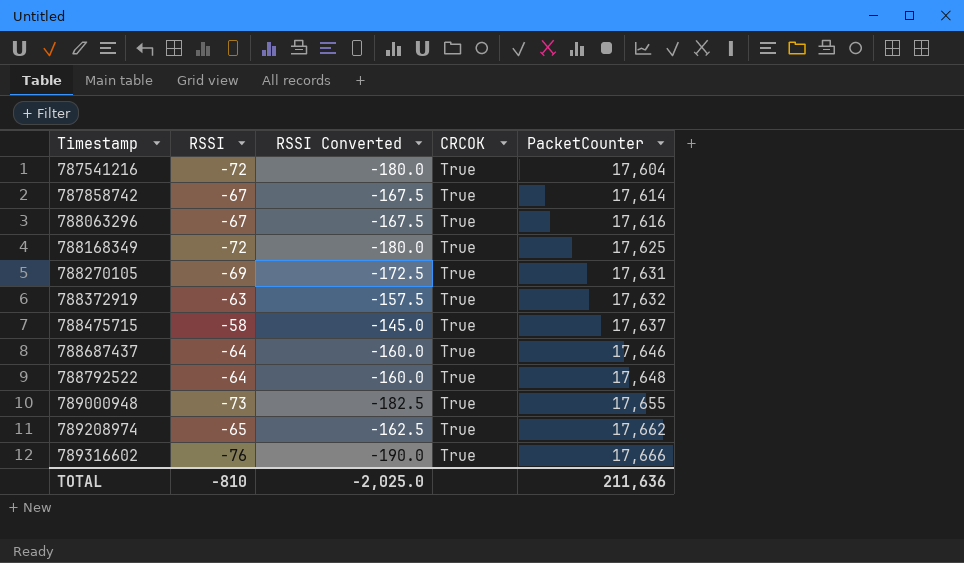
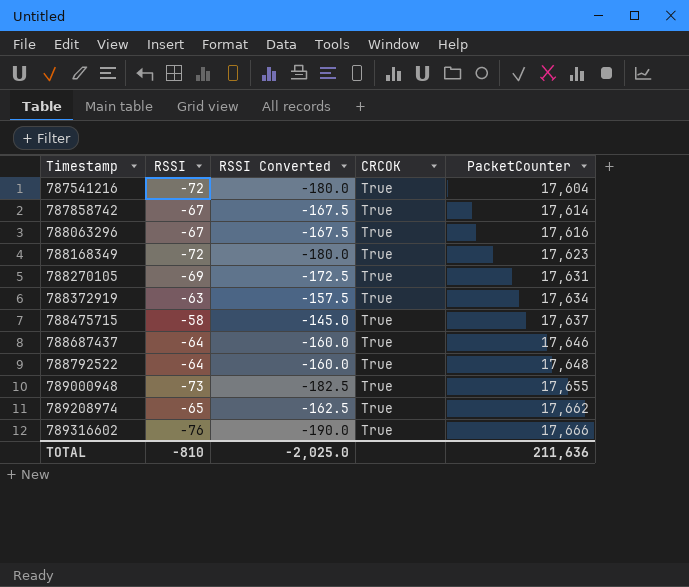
788168349 | PacketCounter: 17,625 -> 17,623
788372919 | PacketCounter: 17,632 -> 17,634

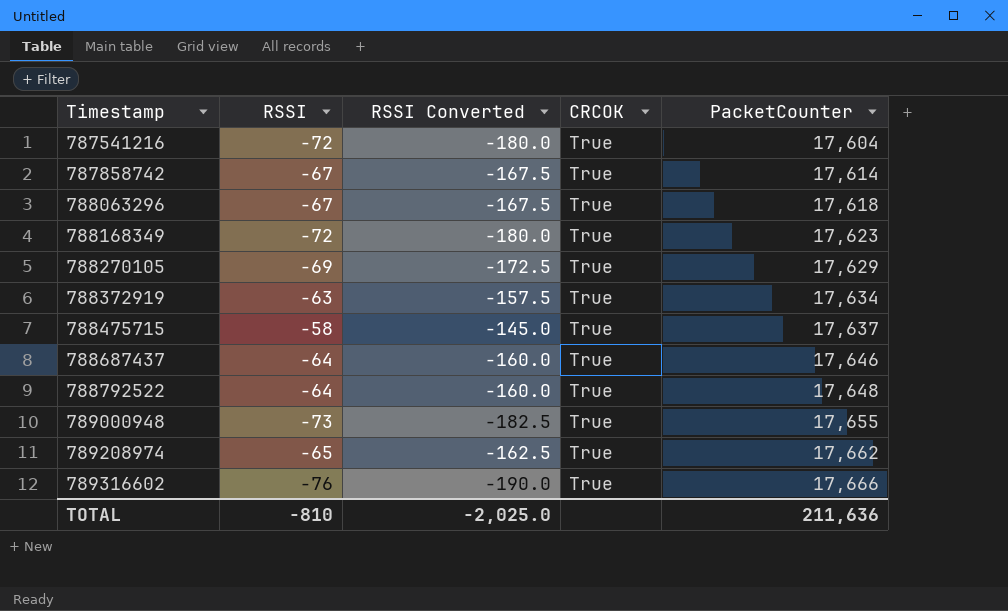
788063296 | PacketCounter: 17,616 -> 17,618
788270105 | PacketCounter: 17,631 -> 17,629

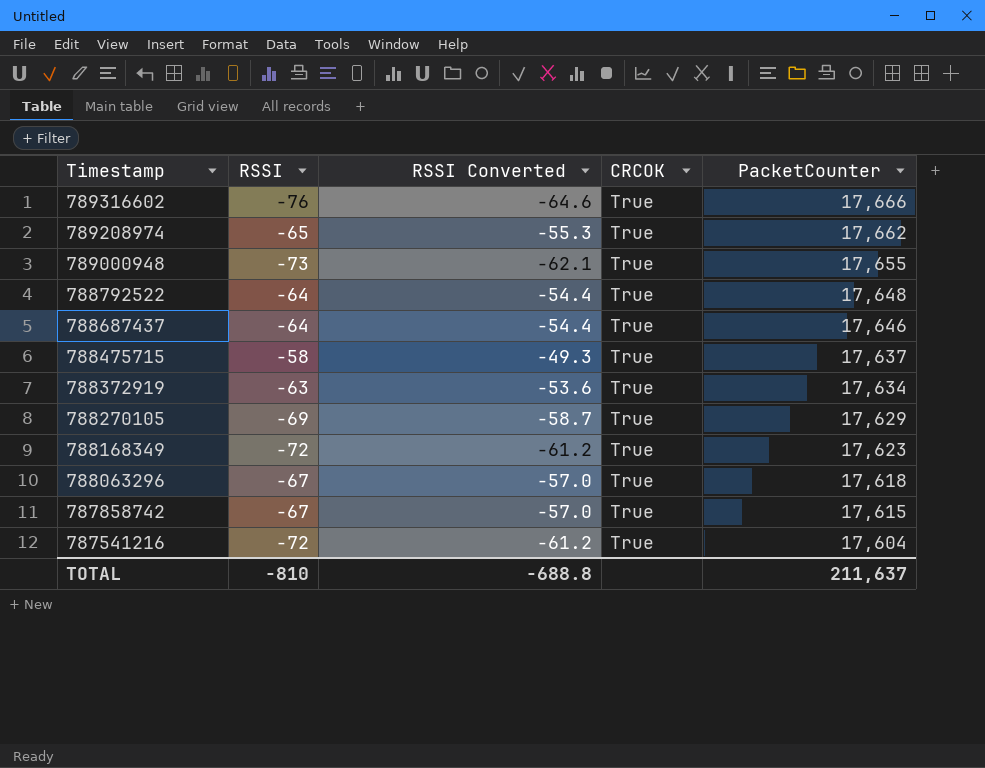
row order: Timestamp ascending -> Timestamp descending
column RSSI Converted | formula: [RSSI] * 2.5 -> [RSSI] * 0.85
787858742 | PacketCounter: 17,614 -> 17,615
TOTAL | RSSI Converted: -2,025.0 -> -688.8
TOTAL | PacketCounter: 211,636 -> 211,637

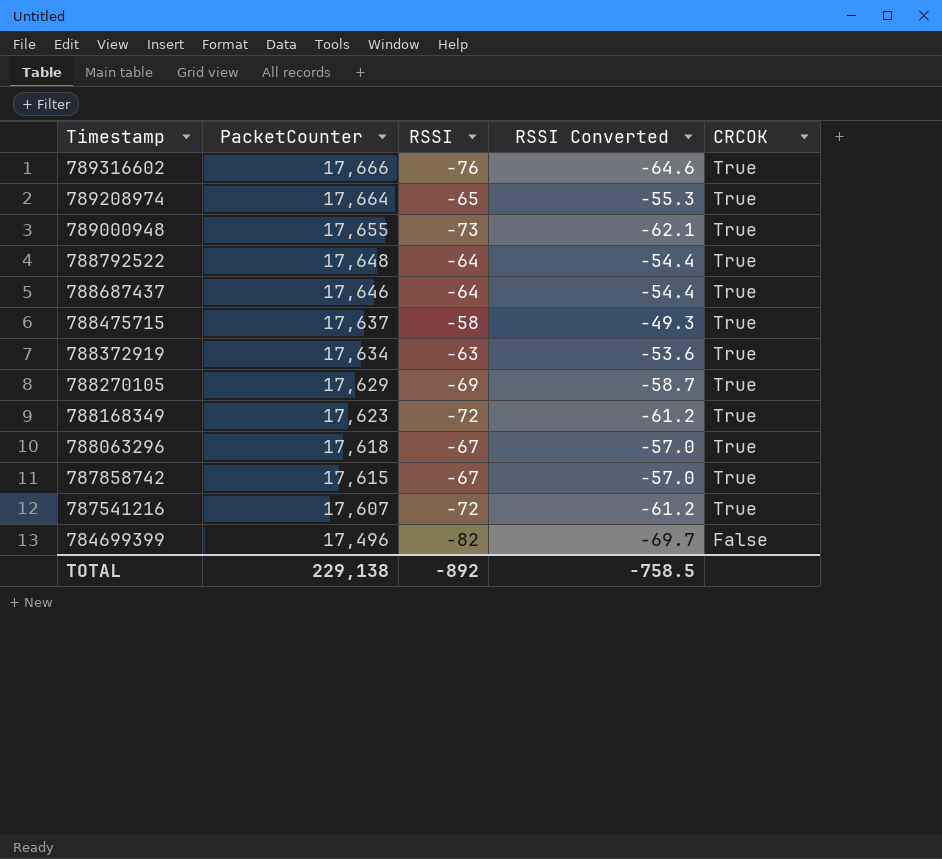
column PacketCounter | position: 5 -> 2
789208974 | PacketCounter: 17,662 -> 17,664
787541216 | PacketCounter: 17,604 -> 17,607
row 784699399: none -> 17,496 | -82 | -69.7 | False
TOTAL | PacketCounter: 211,637 -> 229,138
TOTAL | RSSI: -810 -> -892
TOTAL | RSSI Converted: -688.8 -> -758.5

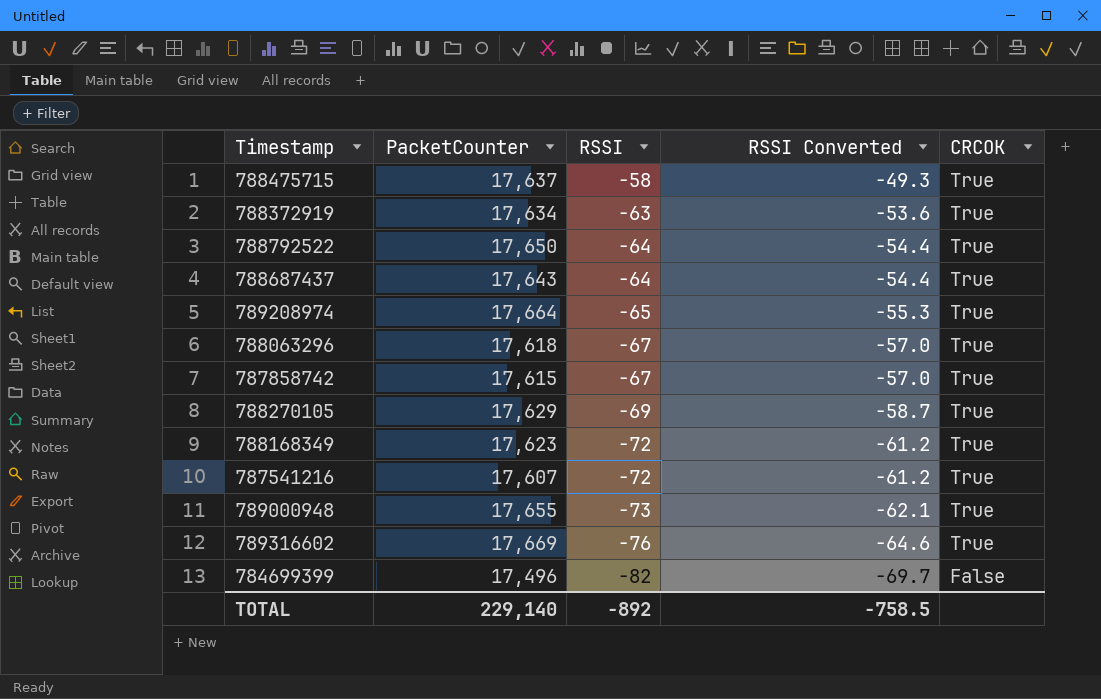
row order: Timestamp descending -> RSSI descending
788792522 | PacketCounter: 17,648 -> 17,650
788687437 | PacketCounter: 17,646 -> 17,643
789316602 | PacketCounter: 17,666 -> 17,669
TOTAL | PacketCounter: 229,138 -> 229,140

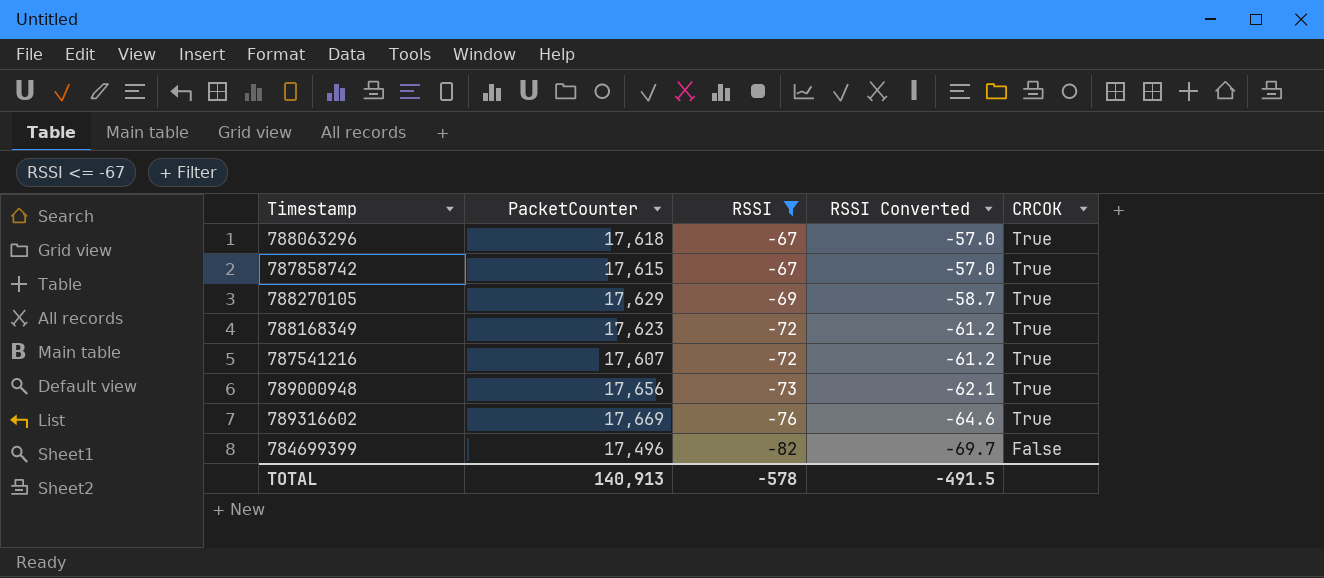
filter: none -> RSSI <= -67
789000948 | PacketCounter: 17,655 -> 17,656
TOTAL | PacketCounter: 229,140 -> 140,913
TOTAL | RSSI: -892 -> -578
TOTAL | RSSI Converted: -758.5 -> -491.5

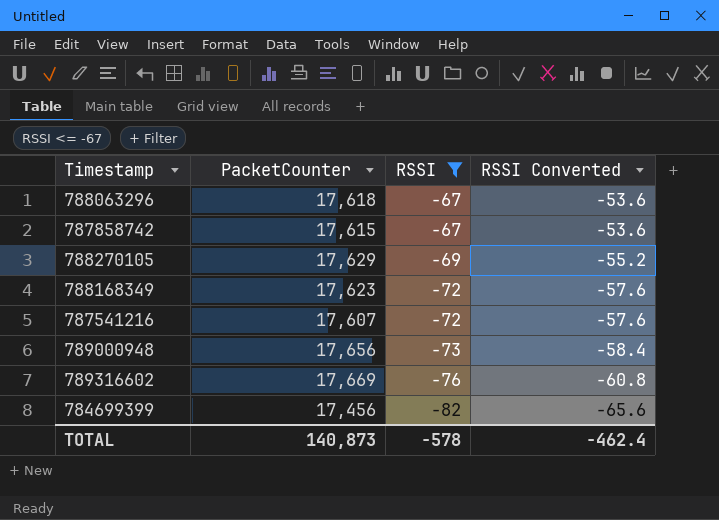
column CRCOK | position: 5 -> none
column RSSI Converted | formula: [RSSI] * 0.85 -> [RSSI] * 0.8
784699399 | PacketCounter: 17,496 -> 17,456
TOTAL | PacketCounter: 140,913 -> 140,873
TOTAL | RSSI Converted: -491.5 -> -462.4

